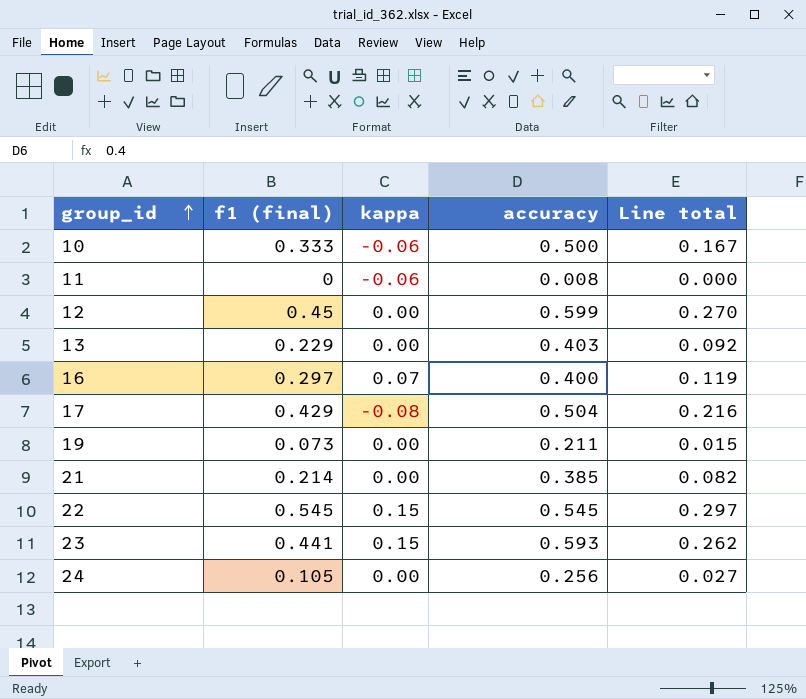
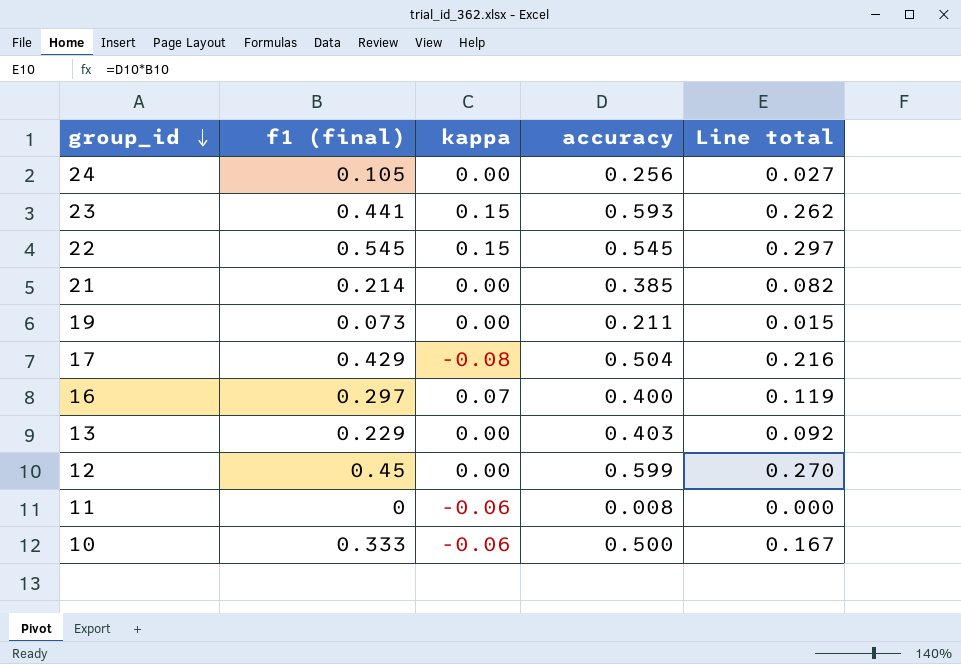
row order: group_id ascending -> group_id descending

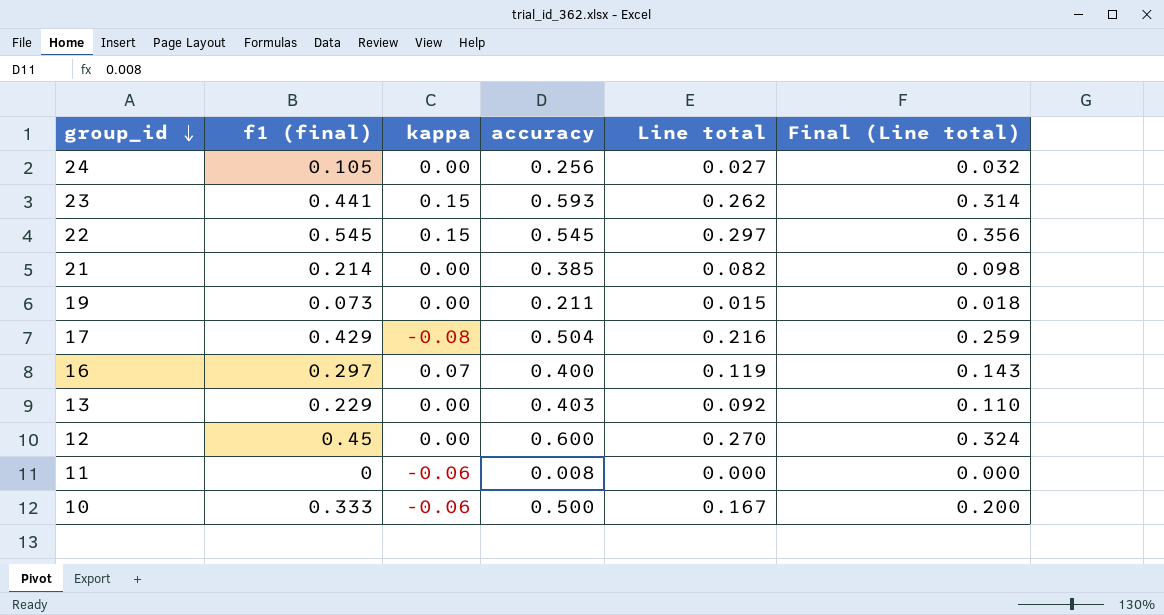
column Final (Line total) | formula: none -> [Line total] * 1.2
12 | accuracy: 0.599 -> 0.600

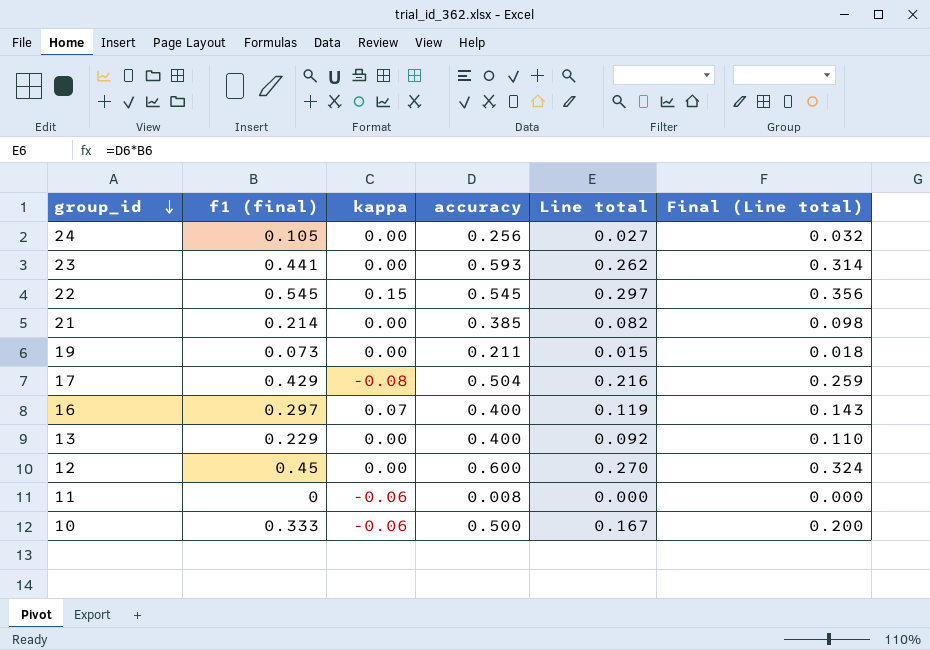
23 | kappa: 0.15 -> 0.00
13 | accuracy: 0.403 -> 0.400

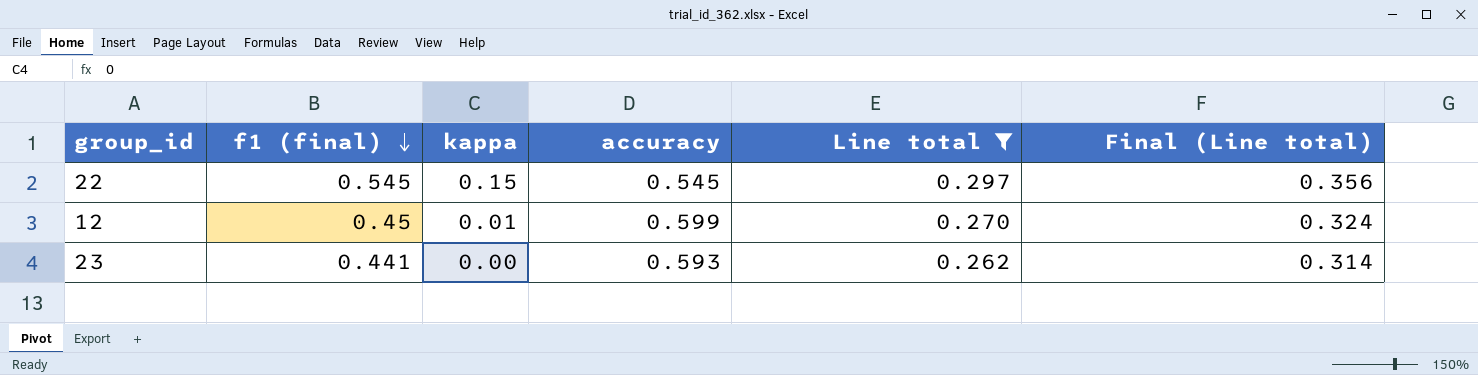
filter: none -> Line total >= 0.262
row order: group_id descending -> f1 (final) descending
12 | kappa: 0.00 -> 0.01
12 | accuracy: 0.600 -> 0.599

